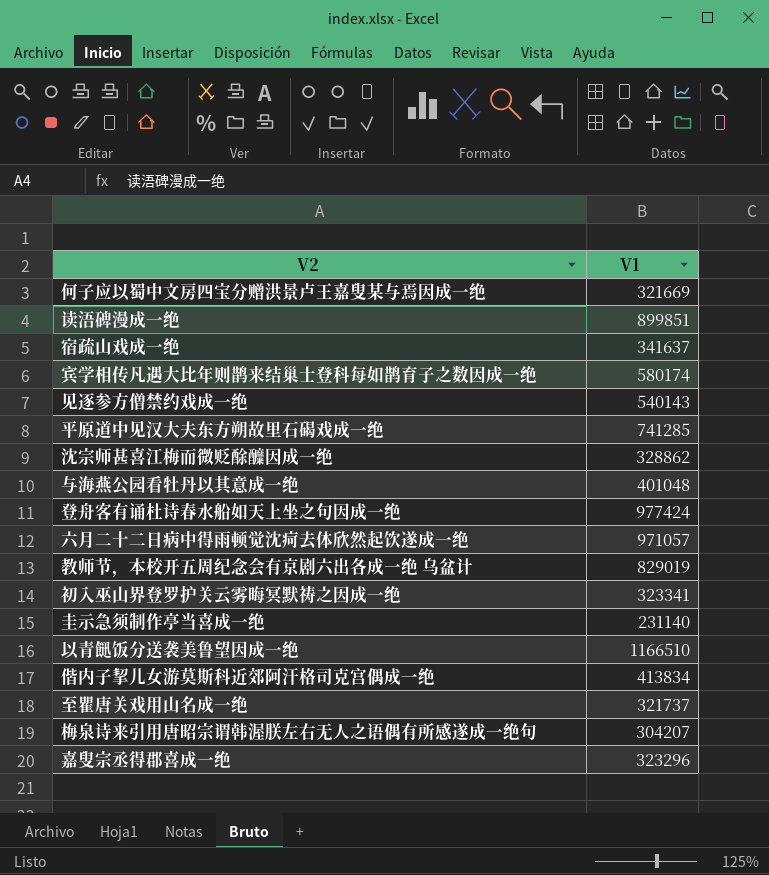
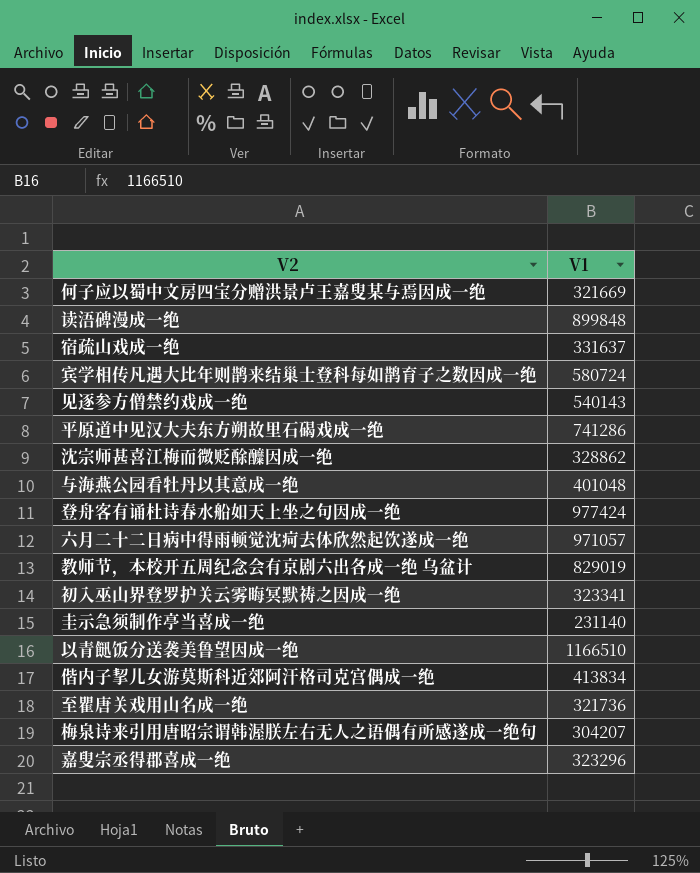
读浯碑漫成一绝 | V1: 899851 -> 899848
宿疏山戏成一绝 | V1: 341637 -> 331637
宾学相传凡遇大比年则鹊来结巢士登科每如鹊育子之数因成一绝 | V1: 580174 -> 580724
平原道中见汉大夫东方朔故里石碣戏成一绝 | V1: 741285 -> 741286
至瞿唐关戏用山名成一绝 | V1: 321737 -> 321736

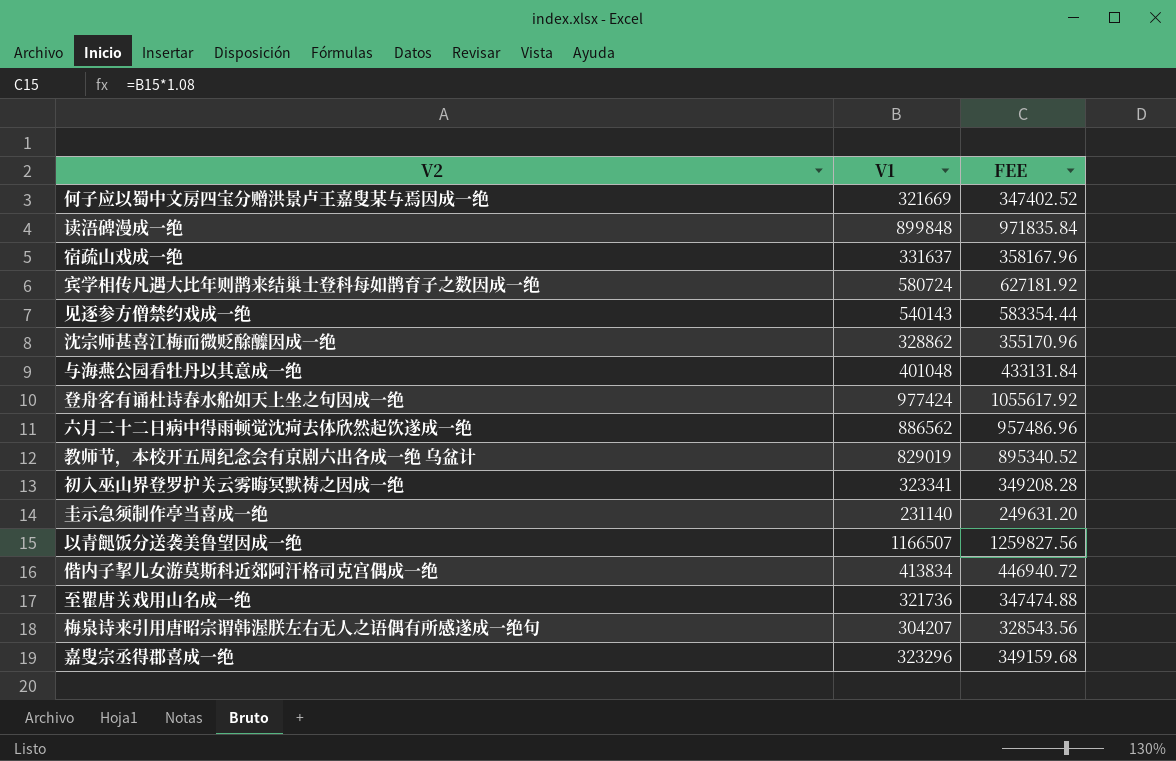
column FEE | formula: none -> [V1] * 1.08
row 平原道中见汉大夫东方朔故里石碣戏成一绝: 741286 -> none
六月二十二日病中得雨顿觉沈疴去体欣然起饮遂成一绝 | V1: 971057 -> 886562
以青䭀饭分送袭美鲁望因成一绝 | V1: 1166510 -> 1166507

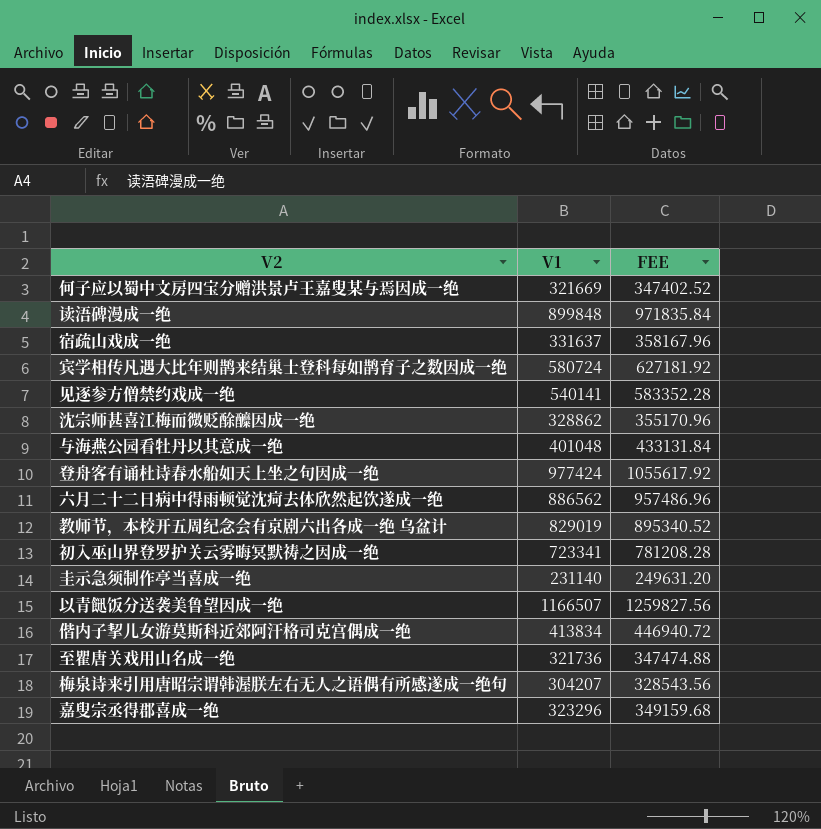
见逐参方僧禁约戏成一绝 | V1: 540143 -> 540141
见逐参方僧禁约戏成一绝 | FEE: 583354.44 -> 583352.28
初入巫山界登罗护关云雾晦冥默祷之因成一绝 | V1: 323341 -> 723341
初入巫山界登罗护关云雾晦冥默祷之因成一绝 | FEE: 349208.28 -> 781208.28

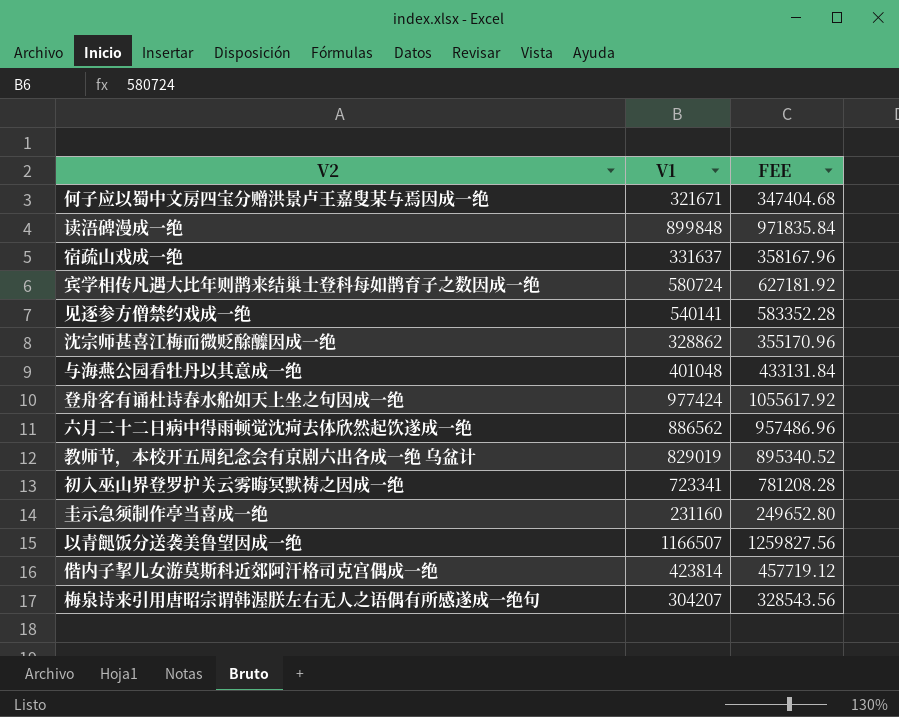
row 至瞿唐关戏用山名成一绝: 321736 | 347474.88 -> none
row 嘉叟宗丞得郡喜成一绝: 323296 | 349159.68 -> none
何子应以蜀中文房四宝分赠洪景卢王嘉叟某与焉因成一绝 | V1: 321669 -> 321671
何子应以蜀中文房四宝分赠洪景卢王嘉叟某与焉因成一绝 | FEE: 347402.52 -> 347404.68
圭示急须制作亭当喜成一绝 | V1: 231140 -> 231160
圭示急须制作亭当喜成一绝 | FEE: 249631.20 -> 249652.80
偕内子挈儿女游莫斯科近郊阿汗格司克宫偶成一绝 | V1: 413834 -> 423814
偕内子挈儿女游莫斯科近郊阿汗格司克宫偶成一绝 | FEE: 446940.72 -> 457719.12

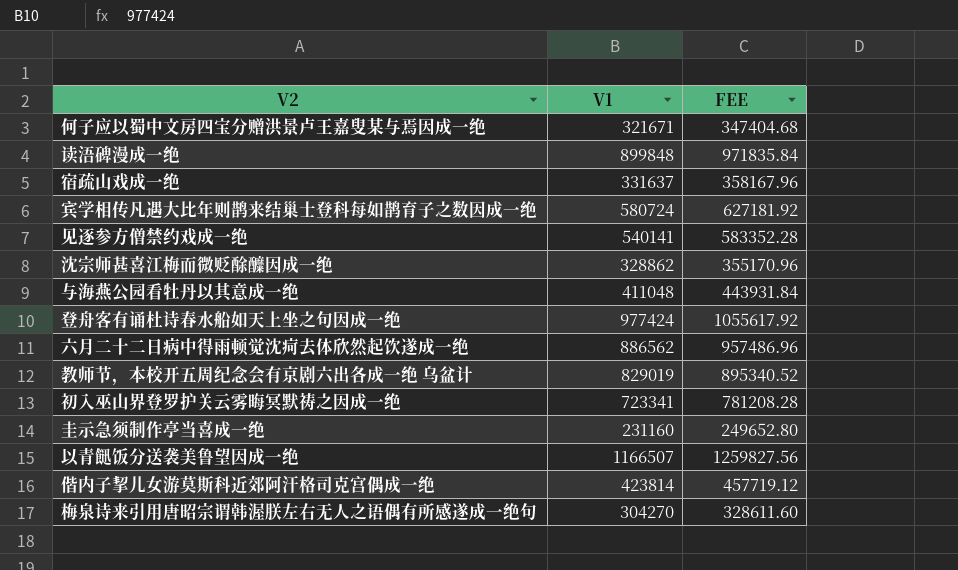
与海燕公园看牡丹以其意成一绝 | V1: 401048 -> 411048
与海燕公园看牡丹以其意成一绝 | FEE: 433131.84 -> 443931.84
梅泉诗来引用唐昭宗谓韩渥朕左右无人之语偶有所感遂成一绝句 | V1: 304207 -> 304270
梅泉诗来引用唐昭宗谓韩渥朕左右无人之语偶有所感遂成一绝句 | FEE: 328543.56 -> 328611.60

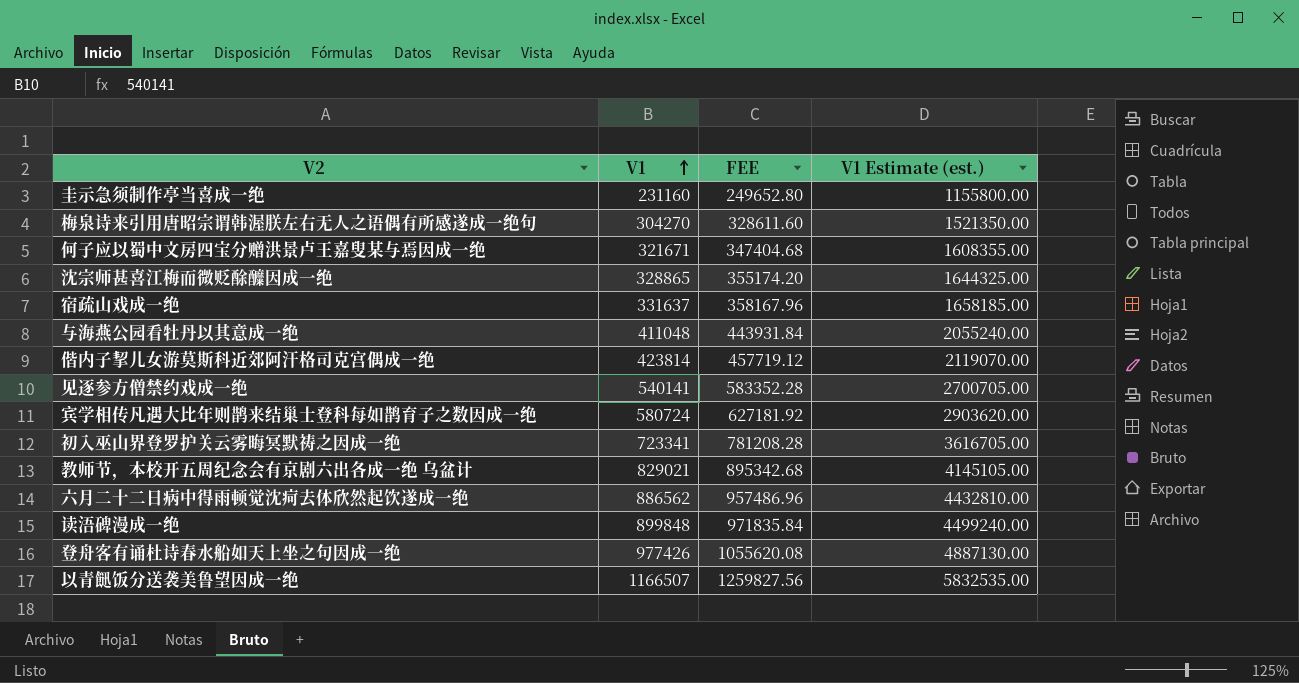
row order: none -> V1 ascending
column V1 Estimate (est.) | formula: none -> [V1] * 5
沈宗师甚喜江梅而微贬酴醾因成一绝 | V1: 328862 -> 328865
沈宗师甚喜江梅而微贬酴醾因成一绝 | FEE: 355170.96 -> 355174.20
教师节，本校开五周纪念会有京剧六出各成一绝 乌盆计 | V1: 829019 -> 829021
教师节，本校开五周纪念会有京剧六出各成一绝 乌盆计 | FEE: 895340.52 -> 895342.68
登舟客有诵杜诗春水船如天上坐之句因成一绝 | V1: 977424 -> 977426
登舟客有诵杜诗春水船如天上坐之句因成一绝 | FEE: 1055617.92 -> 1055620.08

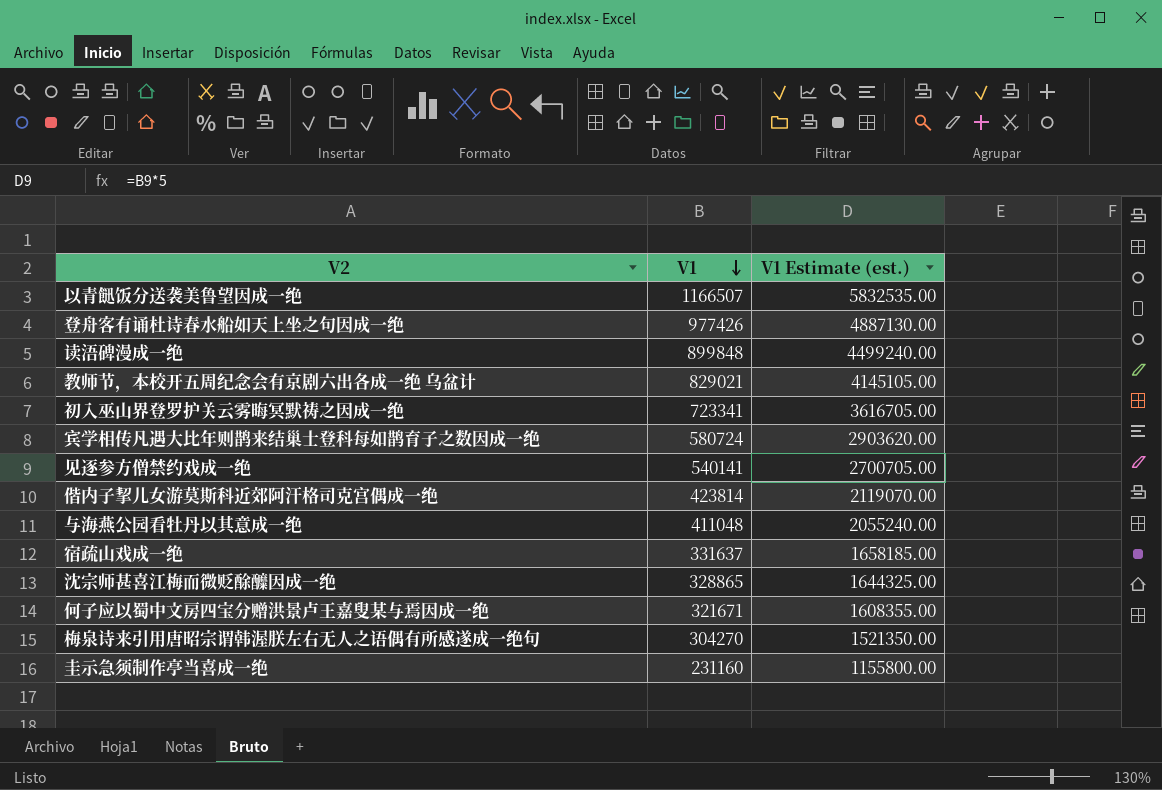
row order: V1 ascending -> V1 descending
column FEE | formula: [V1] * 1.08 -> none
row 六月二十二日病中得雨顿觉沈疴去体欣然起饮遂成一绝: 886562 | 957486.96 | 4432810.00 -> none

